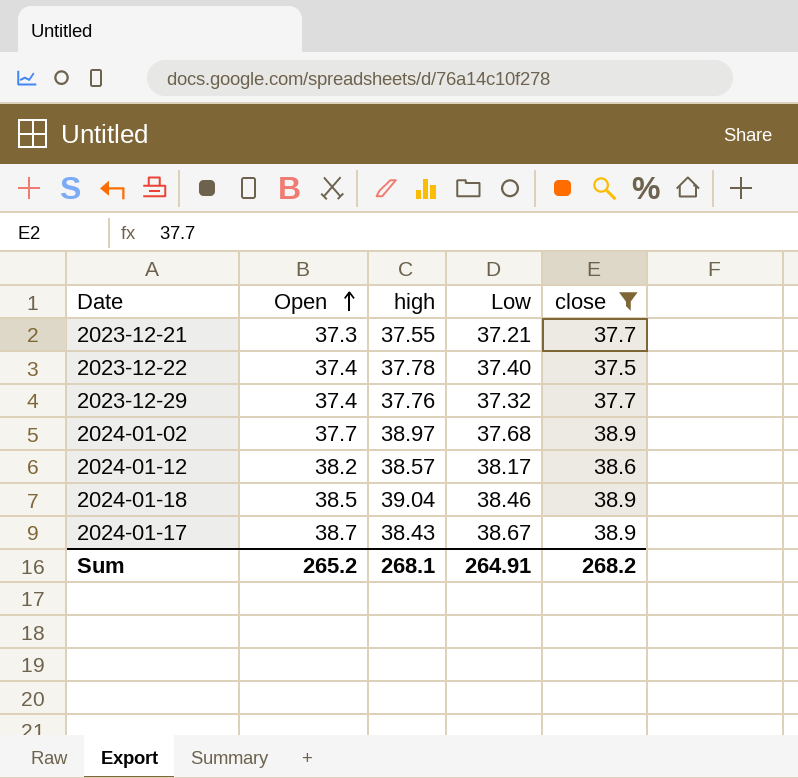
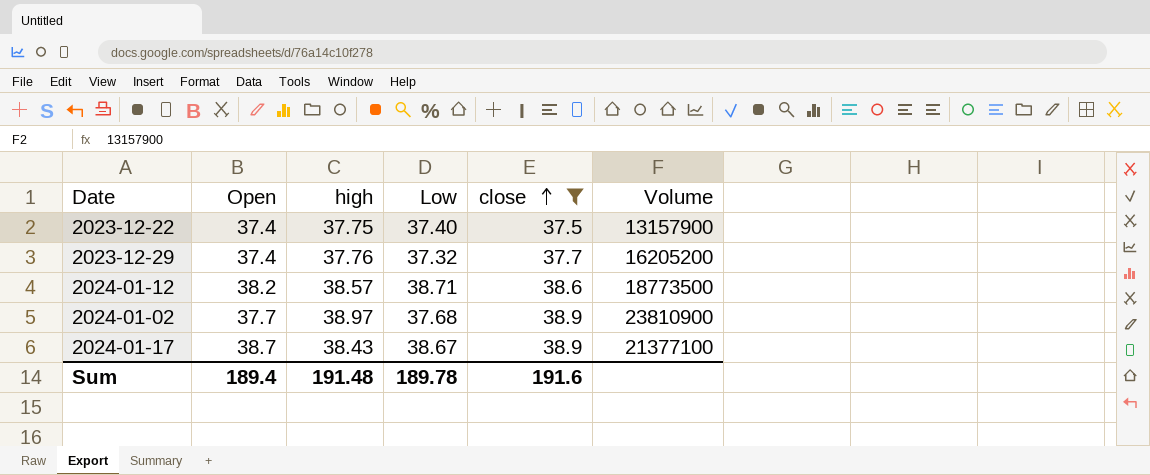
row order: Open ascending -> close ascending
column Volume | position: none -> 6
row 2023-12-21: 37.3 | 37.55 | 37.21 | 37.7 -> none
row 2024-01-18: 38.5 | 39.04 | 38.46 | 38.9 -> none
2023-12-22 | high: 37.78 -> 37.75
2024-01-12 | Low: 38.17 -> 38.71
Sum | Open: 265.2 -> 189.4
Sum | high: 268.1 -> 191.48
Sum | Low: 264.91 -> 189.78
Sum | close: 268.2 -> 191.6

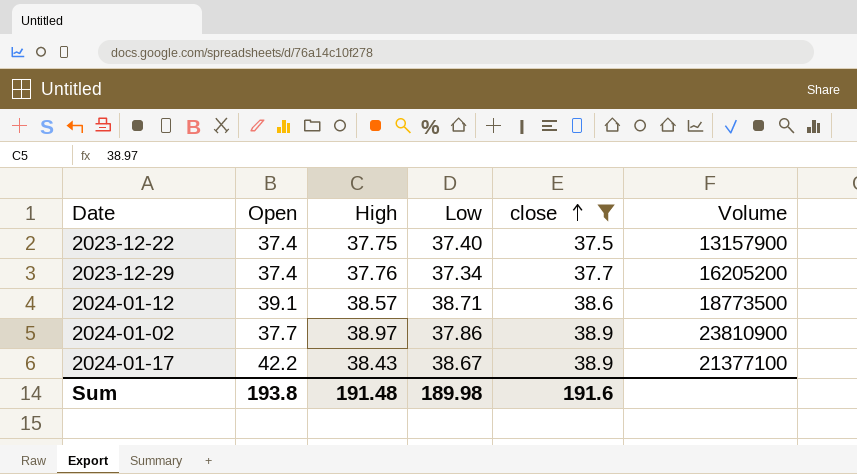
column name: high -> High
2023-12-29 | Low: 37.32 -> 37.34
2024-01-12 | Open: 38.2 -> 39.1
2024-01-02 | Low: 37.68 -> 37.86
2024-01-17 | Open: 38.7 -> 42.2
Sum | Open: 189.4 -> 193.8
Sum | Low: 189.78 -> 189.98

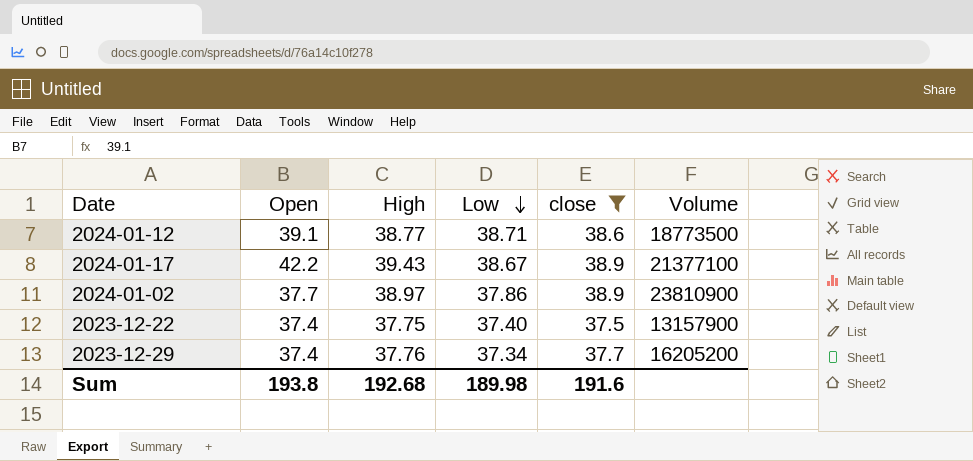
row order: close ascending -> Low descending
2024-01-12 | High: 38.57 -> 38.77
2024-01-17 | High: 38.43 -> 39.43
Sum | High: 191.48 -> 192.68

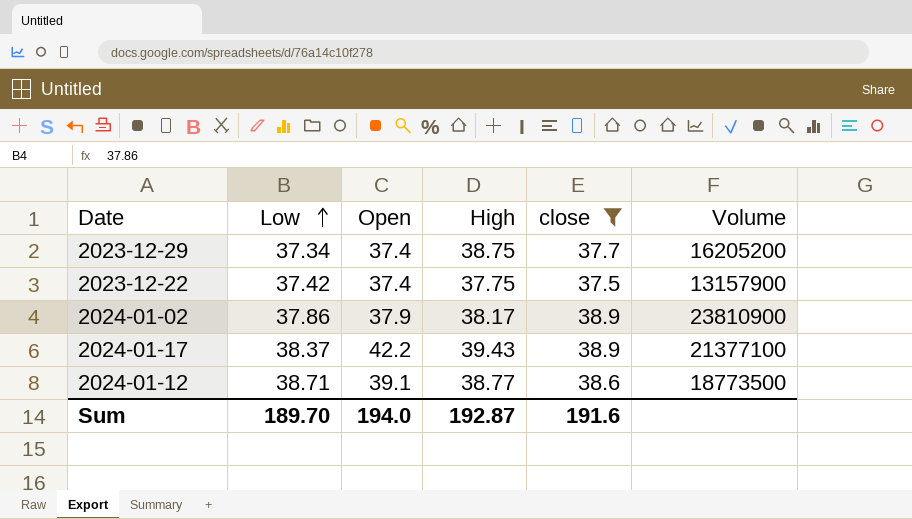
row order: Low descending -> Low ascending
column Low | position: 4 -> 2
2023-12-29 | High: 37.76 -> 38.75
2023-12-22 | Low: 37.40 -> 37.42
2024-01-02 | Open: 37.7 -> 37.9
2024-01-02 | High: 38.97 -> 38.17
2024-01-17 | Low: 38.67 -> 38.37
Sum | Low: 189.98 -> 189.70
Sum | Open: 193.8 -> 194.0
Sum | High: 192.68 -> 192.87

